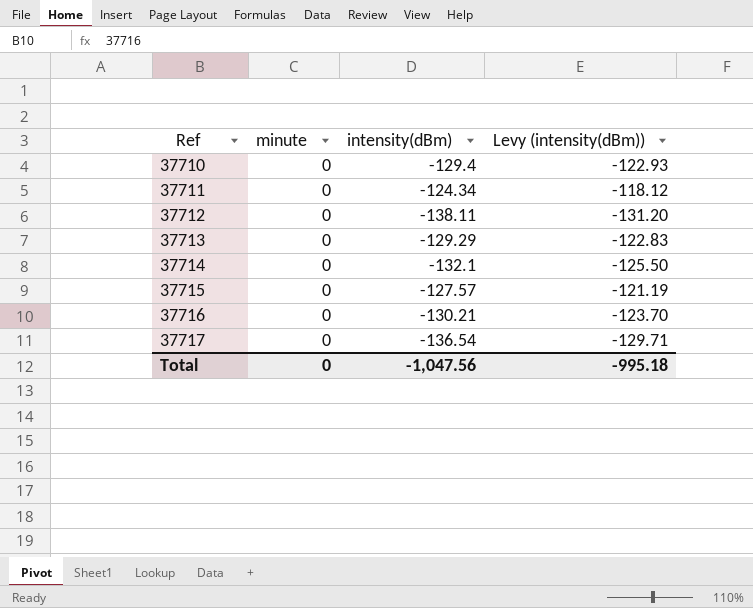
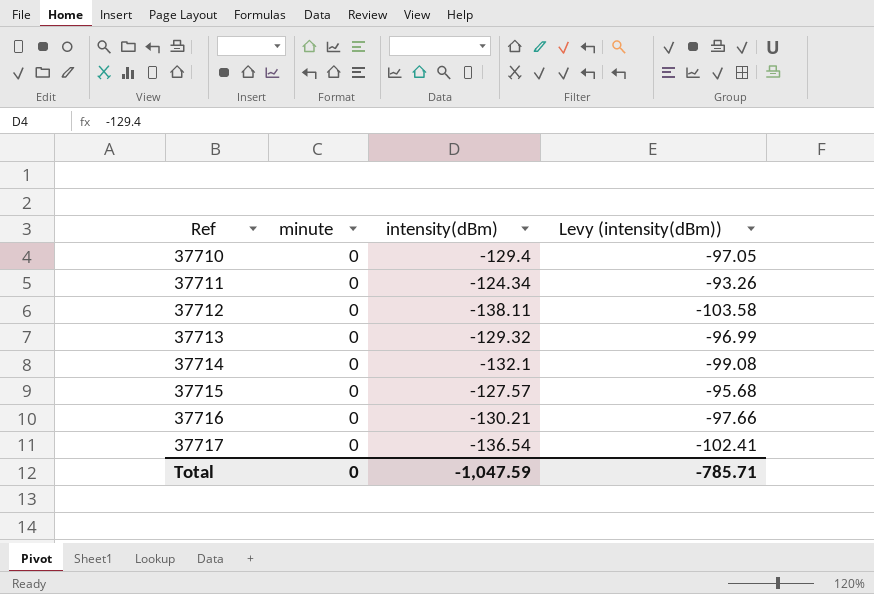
column Levy (intensity(dBm)) | formula: [intensity(dBm)] * 0.95 -> [intensity(dBm)] * 0.75
37713 | intensity(dBm): -129.29 -> -129.32
Total | intensity(dBm): -1,047.56 -> -1,047.59
Total | Levy (intensity(dBm)): -995.18 -> -785.71

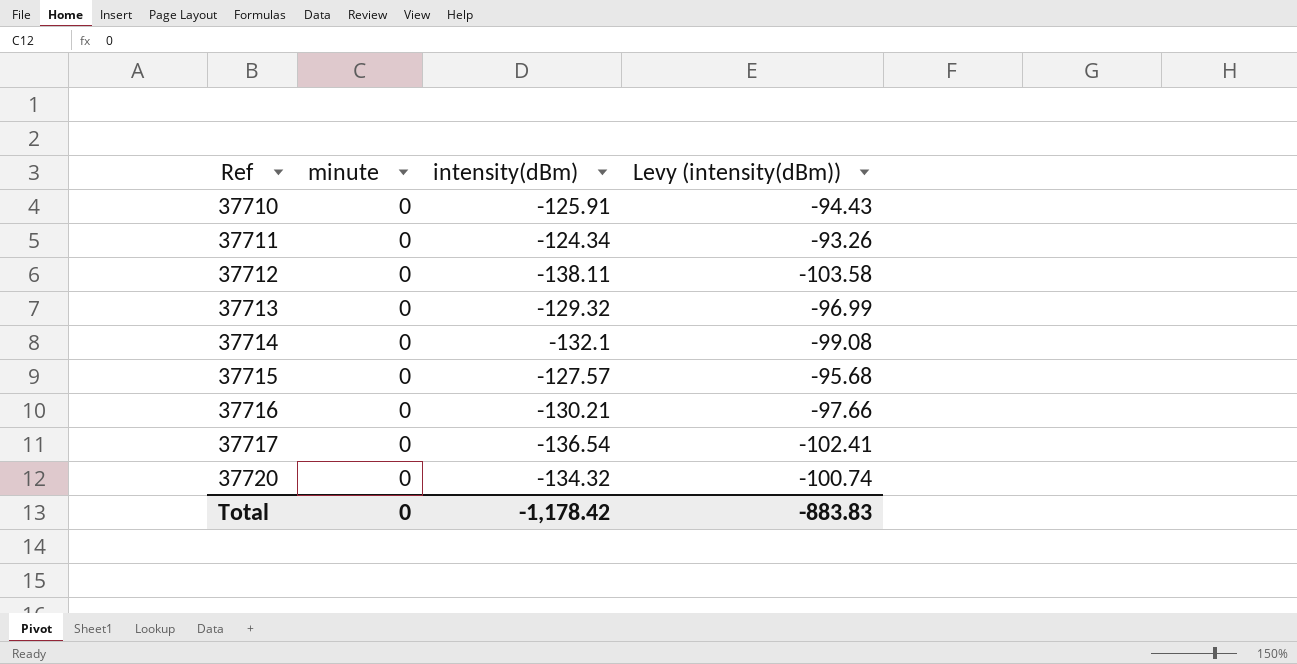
37710 | intensity(dBm): -129.4 -> -125.91
37710 | Levy (intensity(dBm)): -97.05 -> -94.43
row 37720: none -> 0 | -134.32 | -100.74
Total | intensity(dBm): -1,047.59 -> -1,178.42
Total | Levy (intensity(dBm)): -785.71 -> -883.83

